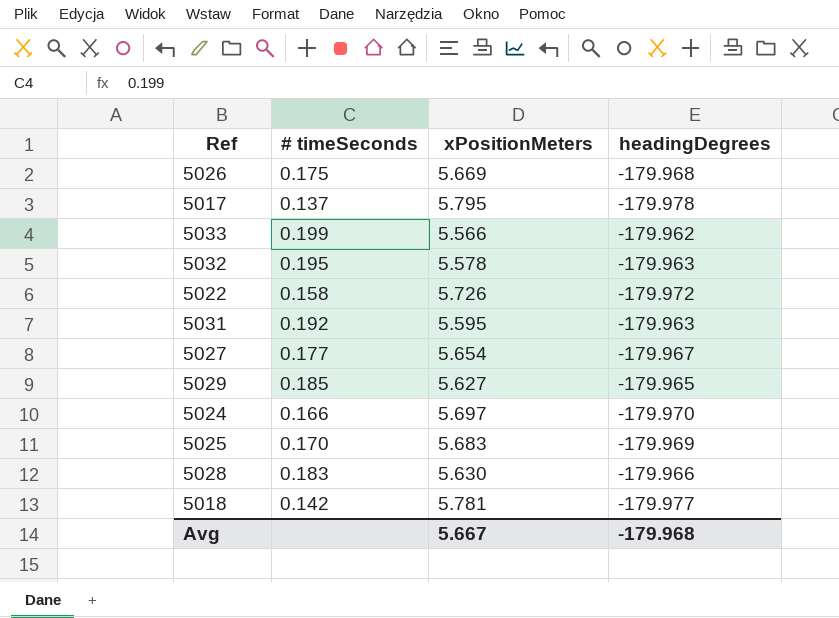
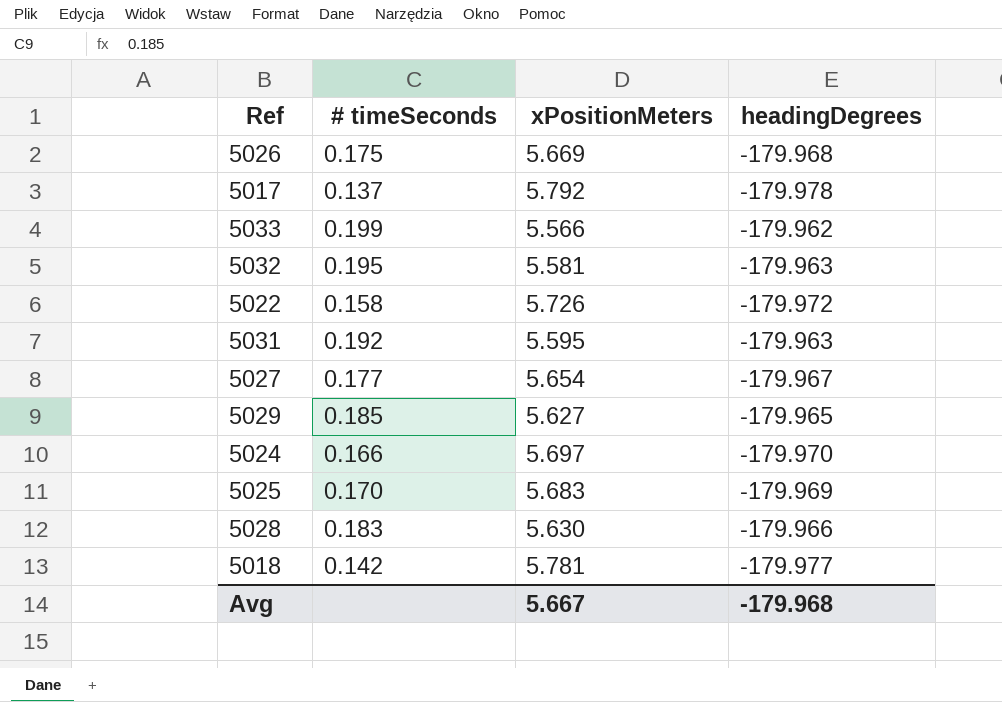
5017 | xPositionMeters: 5.795 -> 5.792
5032 | xPositionMeters: 5.578 -> 5.581

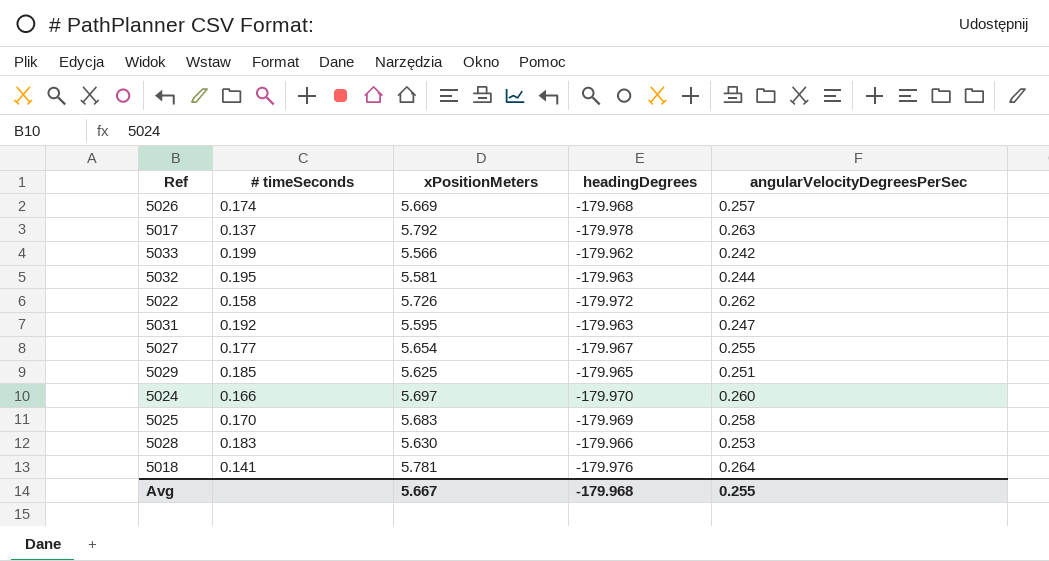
column angularVelocityDegreesPerSec | position: none -> 5
5026 | # timeSeconds: 0.175 -> 0.174
5029 | xPositionMeters: 5.627 -> 5.625
5018 | # timeSeconds: 0.142 -> 0.141
5018 | headingDegrees: -179.977 -> -179.976

